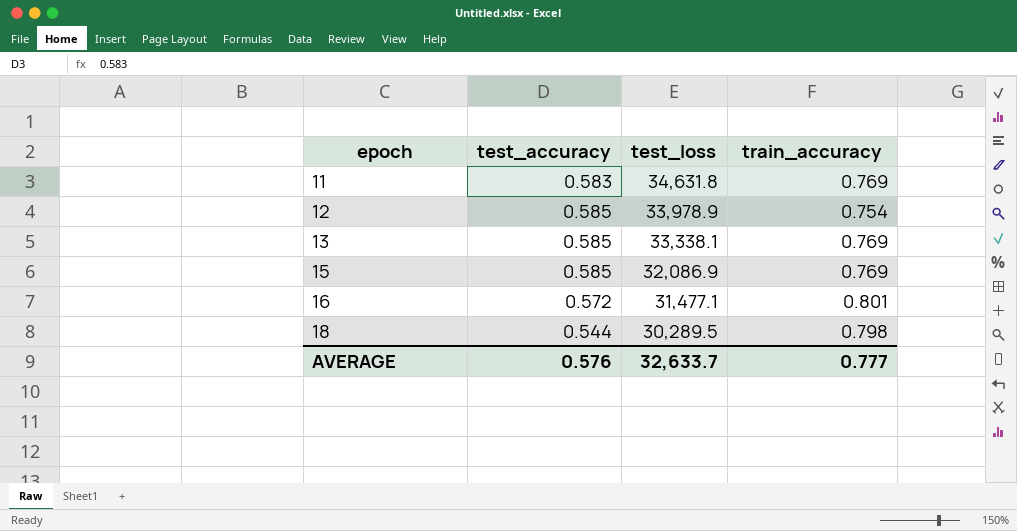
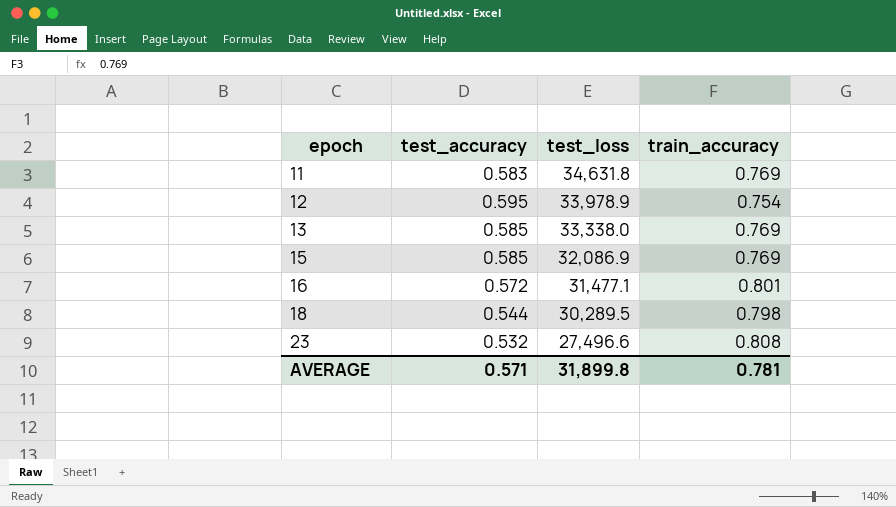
12 | test_accuracy: 0.585 -> 0.595
13 | test_loss: 33,338.1 -> 33,338.0
row 23: none -> 0.532 | 27,496.6 | 0.808
AVERAGE | test_accuracy: 0.576 -> 0.571
AVERAGE | test_loss: 32,633.7 -> 31,899.8
AVERAGE | train_accuracy: 0.777 -> 0.781

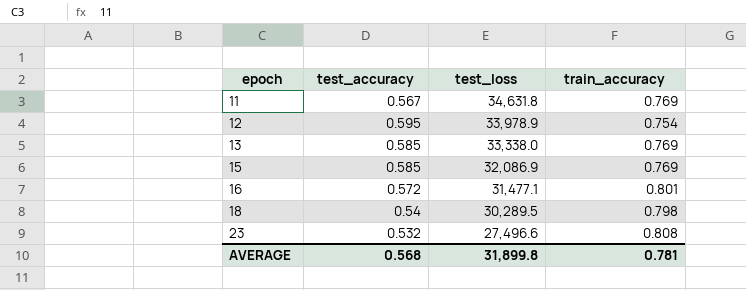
11 | test_accuracy: 0.583 -> 0.567
18 | test_accuracy: 0.544 -> 0.54
AVERAGE | test_accuracy: 0.571 -> 0.568

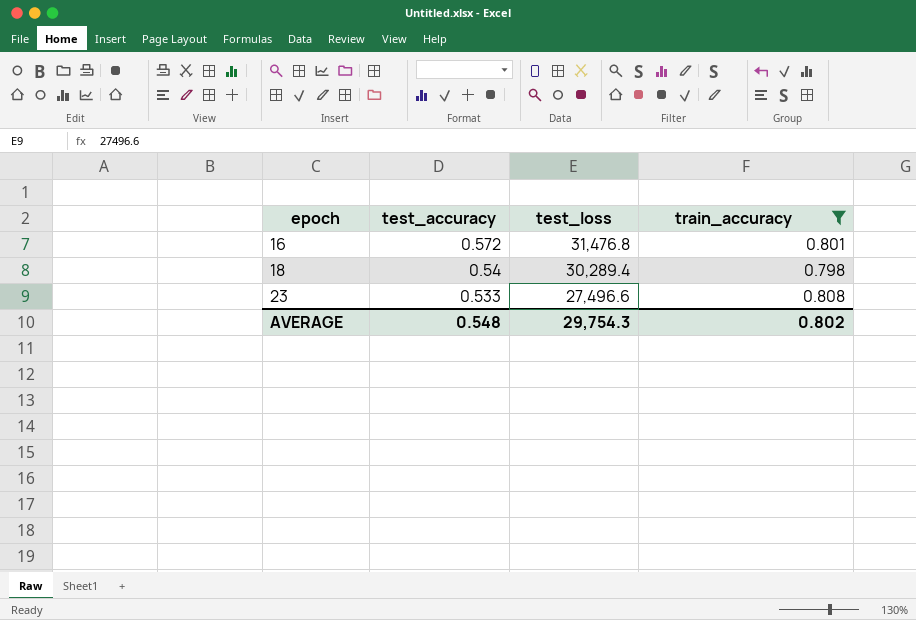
filter: none -> train_accuracy >= 0.798
16 | test_loss: 31,477.1 -> 31,476.8
18 | test_loss: 30,289.5 -> 30,289.4
23 | test_accuracy: 0.532 -> 0.533
AVERAGE | test_accuracy: 0.568 -> 0.548
AVERAGE | test_loss: 31,899.8 -> 29,754.3
AVERAGE | train_accuracy: 0.781 -> 0.802

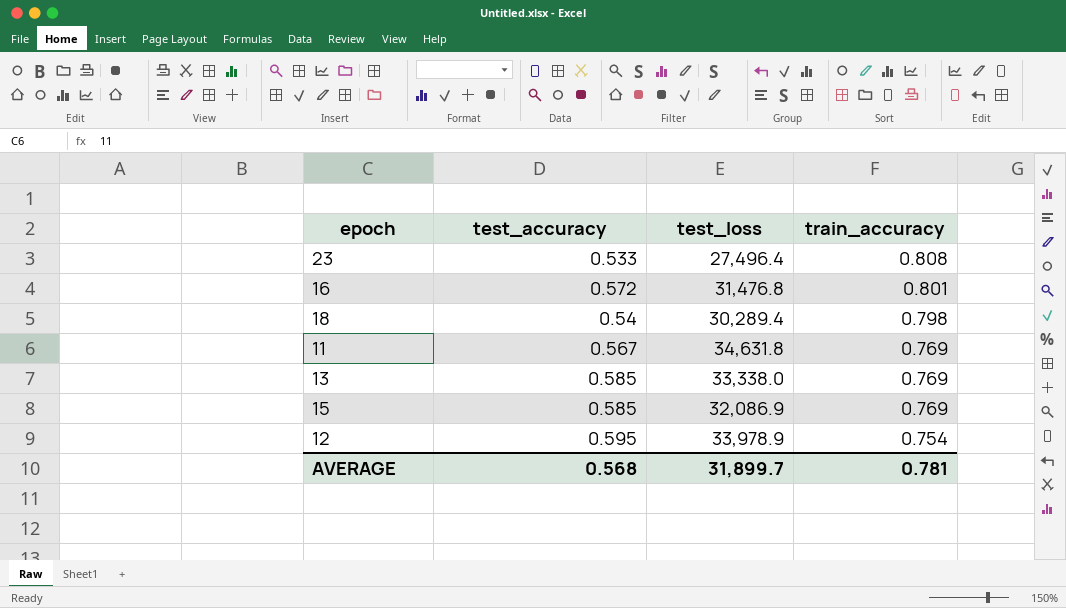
filter: train_accuracy >= 0.798 -> none
row order: epoch ascending -> train_accuracy descending
23 | test_loss: 27,496.6 -> 27,496.4
AVERAGE | test_accuracy: 0.548 -> 0.568
AVERAGE | test_loss: 29,754.3 -> 31,899.7
AVERAGE | train_accuracy: 0.802 -> 0.781

